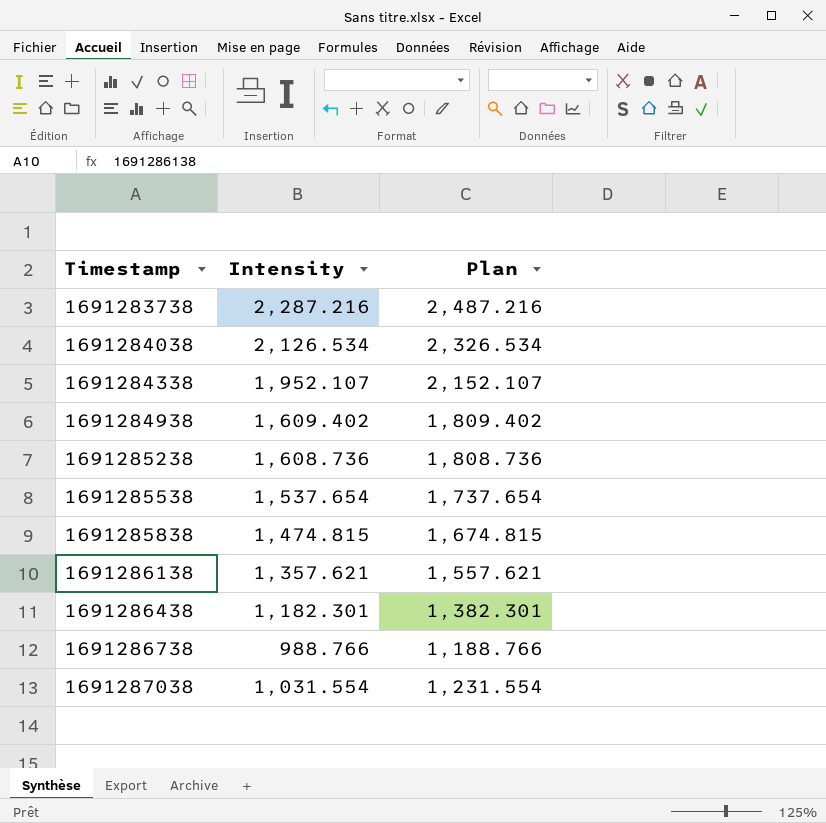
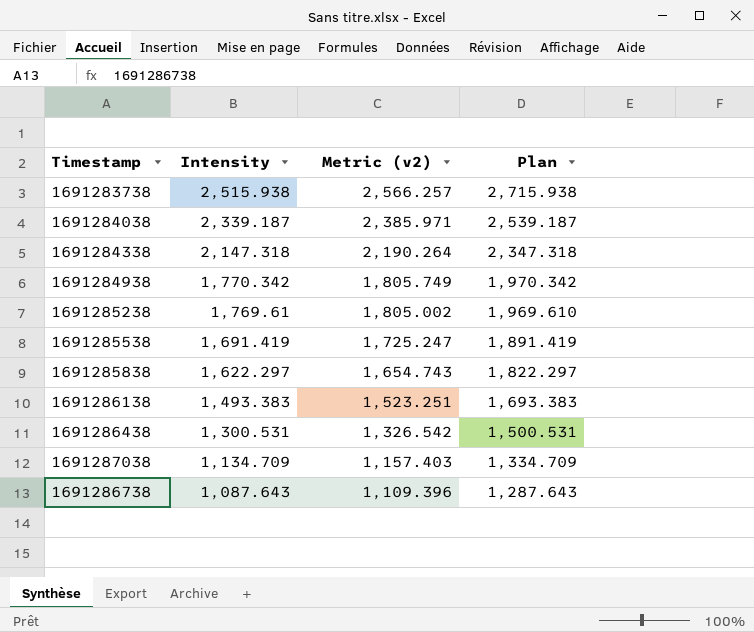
row order: Timestamp ascending -> Intensity descending
column Metric (v2) | formula: none -> [Intensity] * 1.02
1691283738 | Intensity: 2,287.216 -> 2,515.938
1691283738 | Plan: 2,487.216 -> 2,715.938
1691284038 | Intensity: 2,126.534 -> 2,339.187
1691284038 | Plan: 2,326.534 -> 2,539.187
1691284338 | Intensity: 1,952.107 -> 2,147.318
1691284338 | Plan: 2,152.107 -> 2,347.318
1691284938 | Intensity: 1,609.402 -> 1,770.342
1691284938 | Plan: 1,809.402 -> 1,970.342
1691285238 | Intensity: 1,608.736 -> 1,769.61
1691285238 | Plan: 1,808.736 -> 1,969.610
1691285538 | Intensity: 1,537.654 -> 1,691.419
1691285538 | Plan: 1,737.654 -> 1,891.419
1691285838 | Intensity: 1,474.815 -> 1,622.297
1691285838 | Plan: 1,674.815 -> 1,822.297
1691286138 | Intensity: 1,357.621 -> 1,493.383
1691286138 | Plan: 1,557.621 -> 1,693.383
1691286438 | Intensity: 1,182.301 -> 1,300.531
1691286438 | Plan: 1,382.301 -> 1,500.531
1691287038 | Intensity: 1,031.554 -> 1,134.709
1691287038 | Plan: 1,231.554 -> 1,334.709
1691286738 | Intensity: 988.766 -> 1,087.643
1691286738 | Plan: 1,188.766 -> 1,287.643

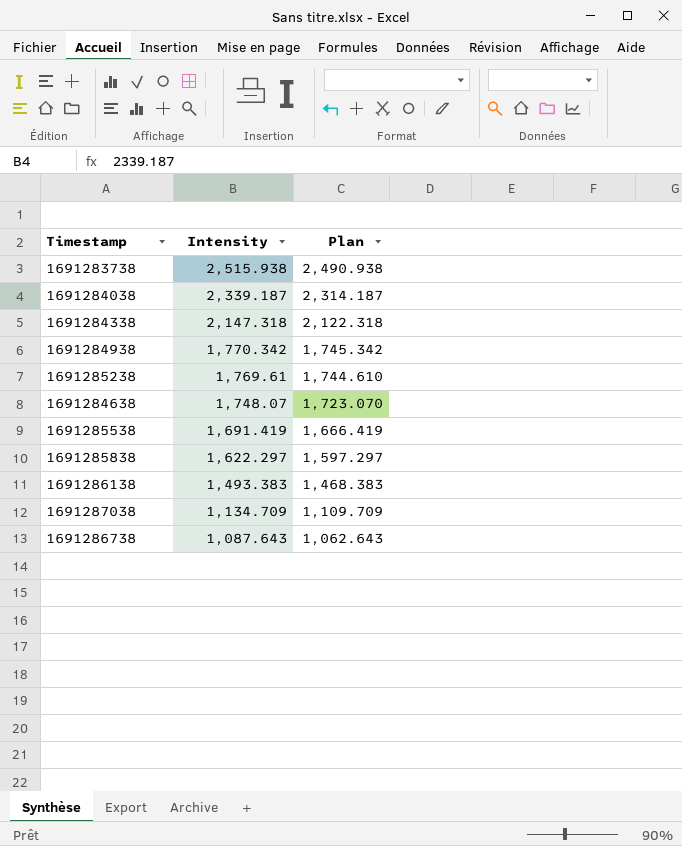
column Metric (v2) | formula: [Intensity] * 1.02 -> none
column Plan | formula: [Intensity] + 200 -> [Intensity] - 25
row 1691286438: 1,300.531 | 1,326.542 | 1,500.531 -> none
row 1691284638: none -> 1,748.07 | 1,723.070

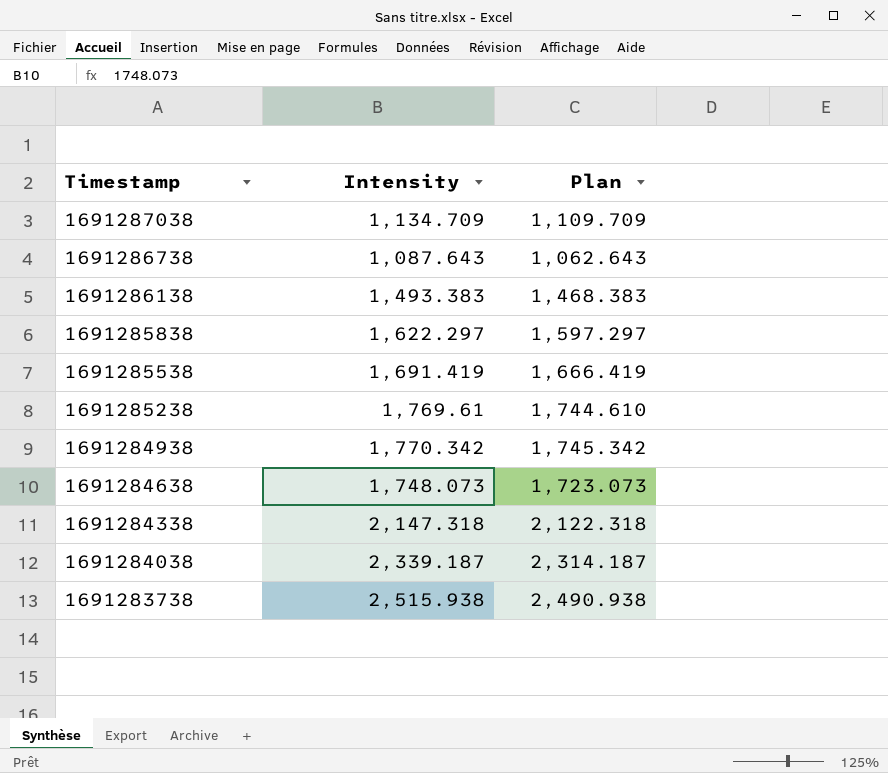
row order: Intensity descending -> Timestamp descending
1691284638 | Intensity: 1,748.07 -> 1,748.073
1691284638 | Plan: 1,723.070 -> 1,723.073

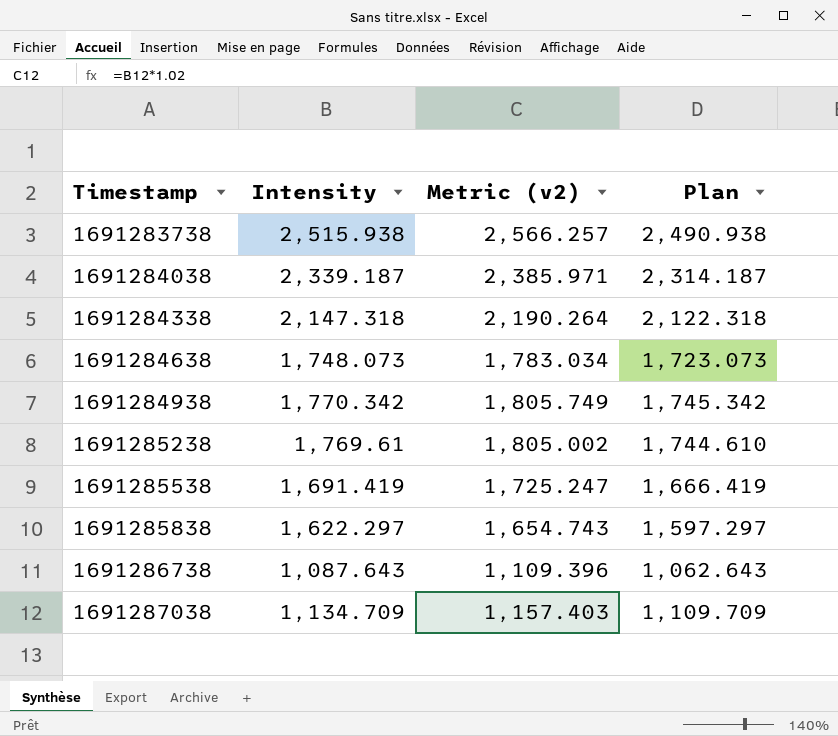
row order: Timestamp descending -> Timestamp ascending
column Metric (v2) | formula: none -> [Intensity] * 1.02
row 1691286138: 1,493.383 | 1,468.383 -> none

